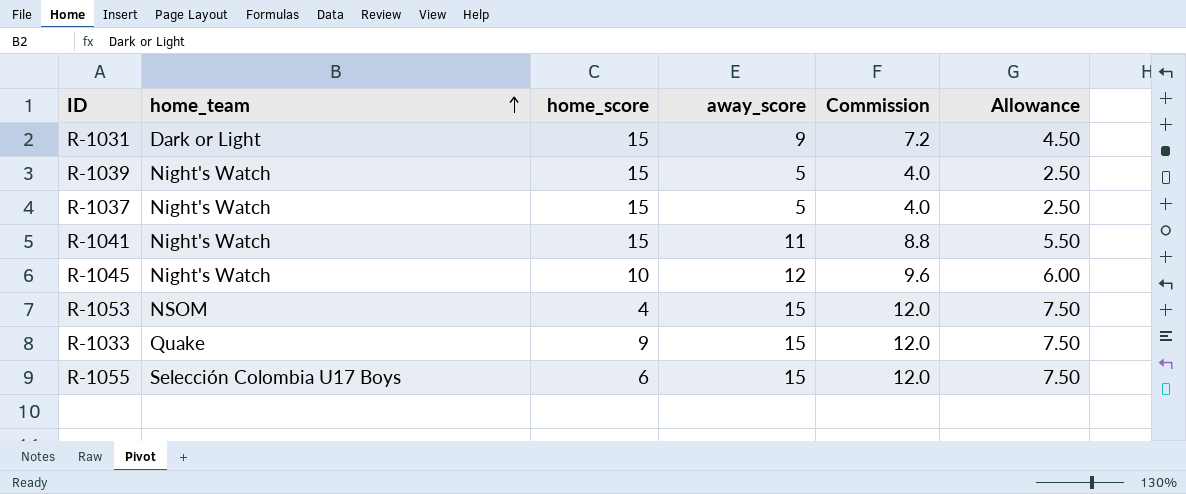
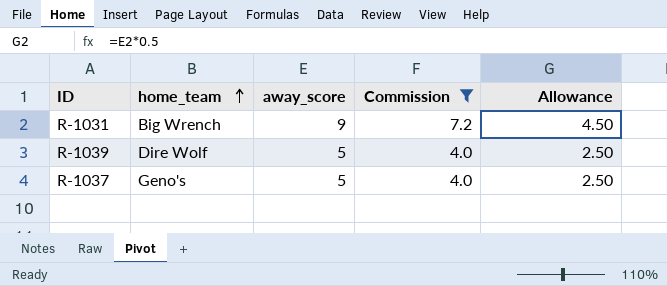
filter: none -> Commission <= 7.2
column home_score | position: 3 -> none
R-1031 | home_team: Dark or Light -> Big Wrench
R-1039 | home_team: Night's Watch -> Dire Wolf
R-1037 | home_team: Night's Watch -> Geno's

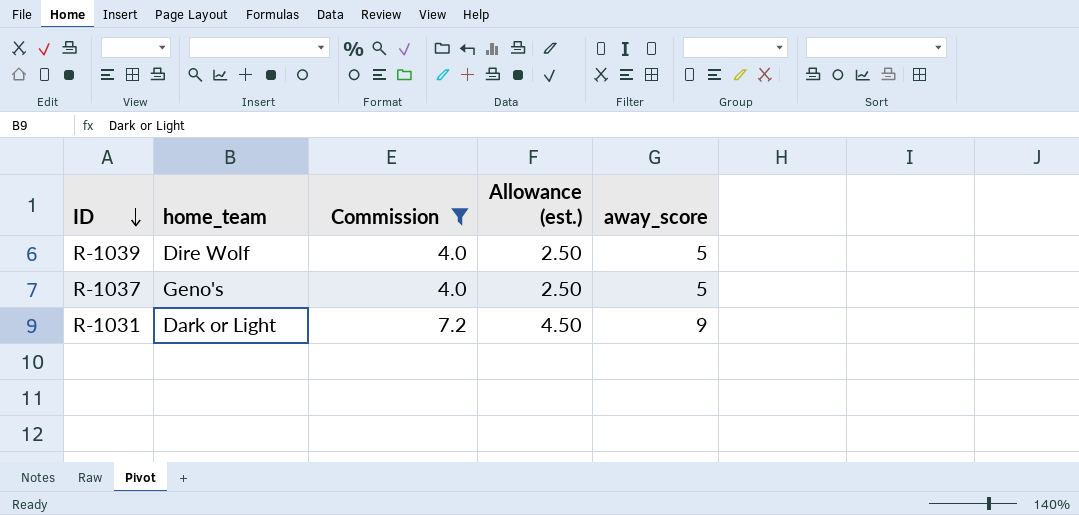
row order: home_team ascending -> ID descending
column name: Allowance -> Allowance (est.)
column away_score | position: 3 -> 5
R-1031 | home_team: Big Wrench -> Dark or Light

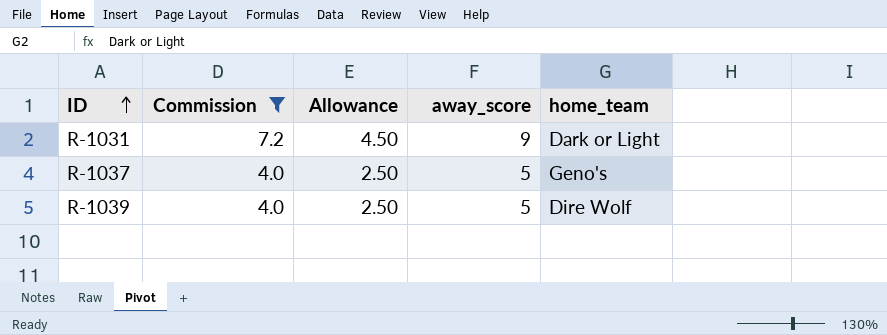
row order: ID descending -> ID ascending
column name: Allowance (est.) -> Allowance
column home_team | position: 2 -> 5

